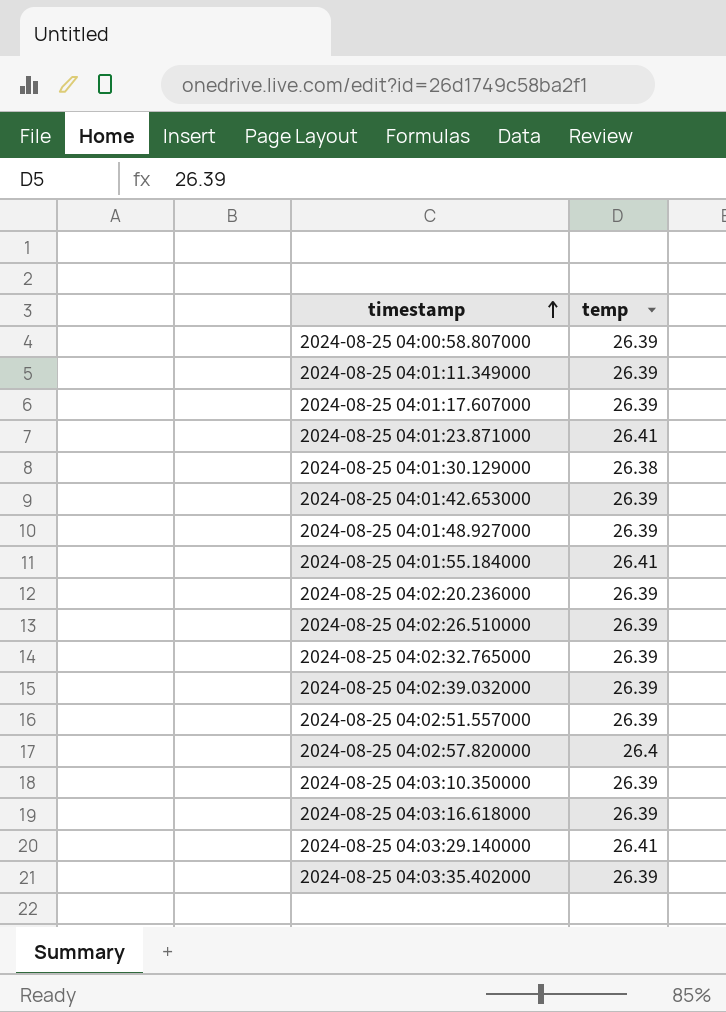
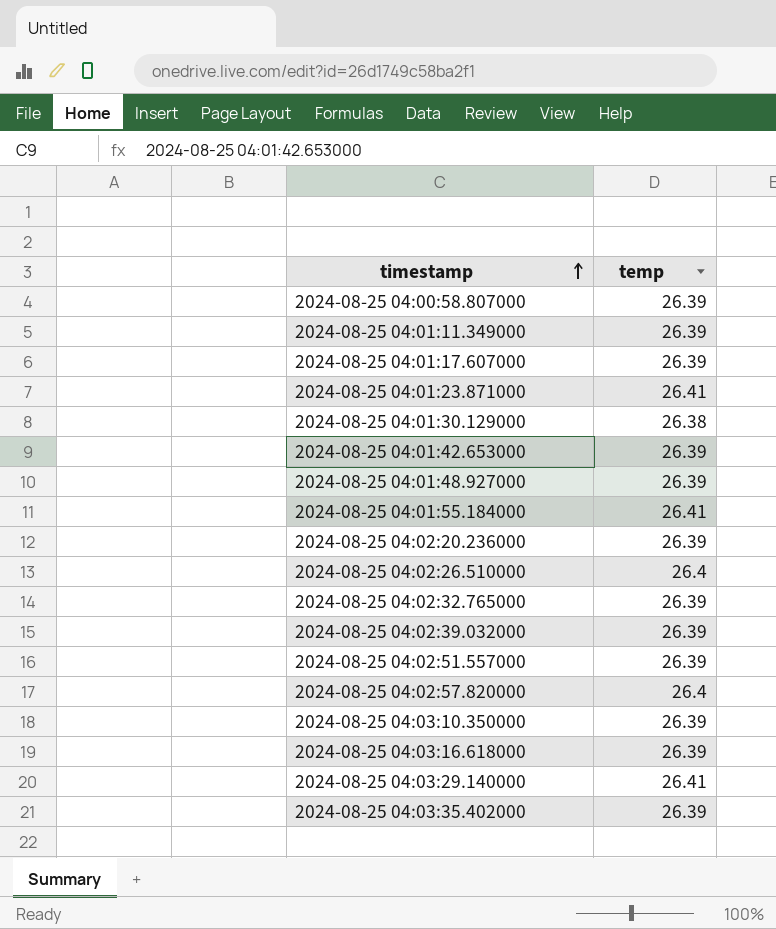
2024-08-25 04:02:26.510000 | temp: 26.39 -> 26.4

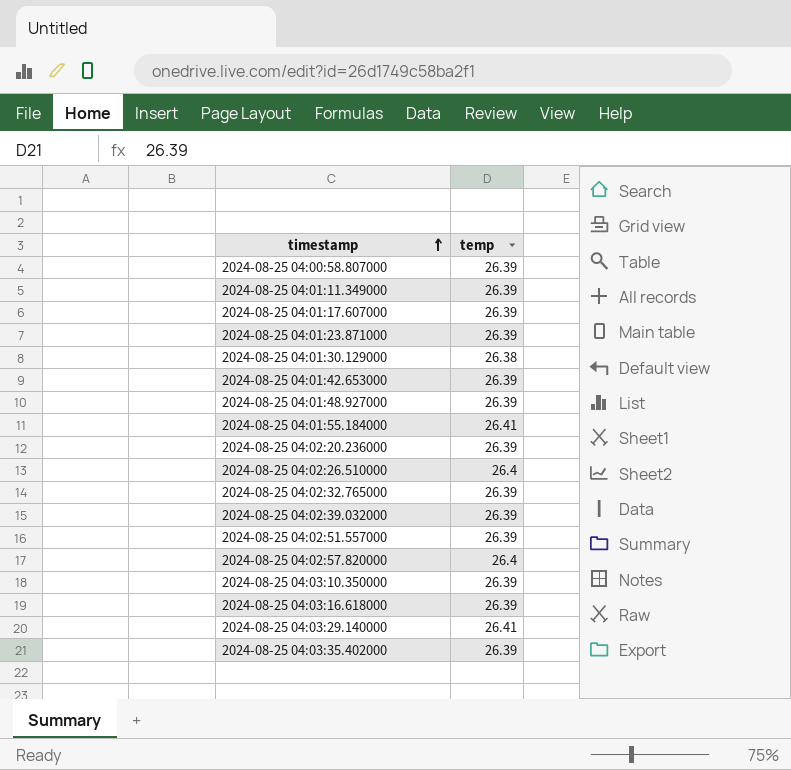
2024-08-25 04:01:23.871000 | temp: 26.41 -> 26.39

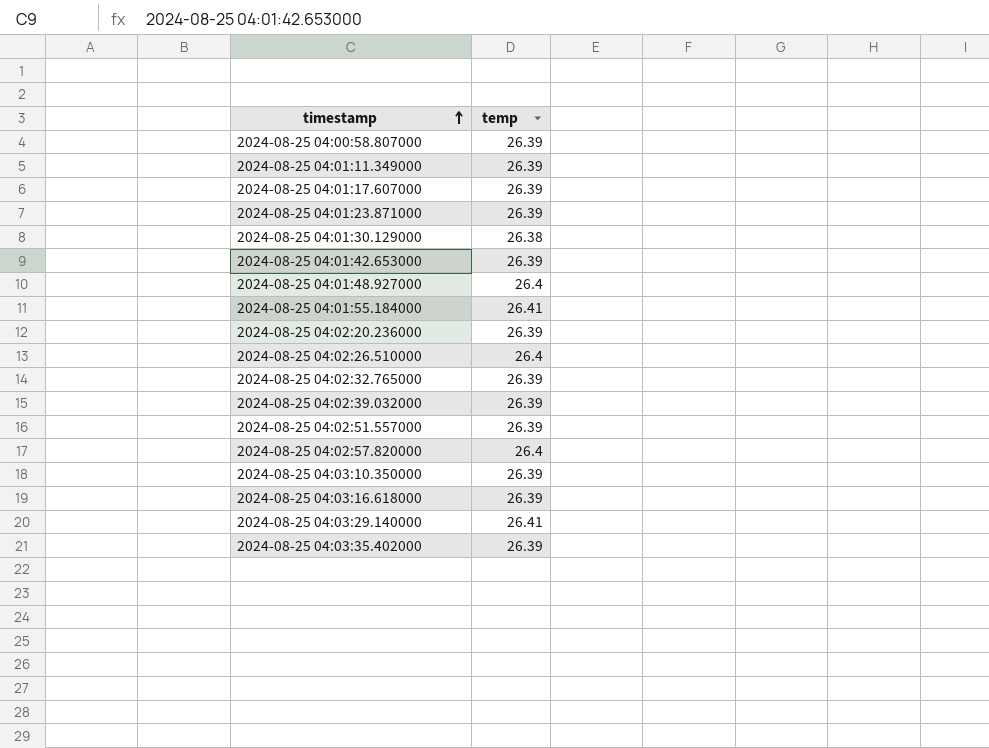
2024-08-25 04:01:48.927000 | temp: 26.39 -> 26.4

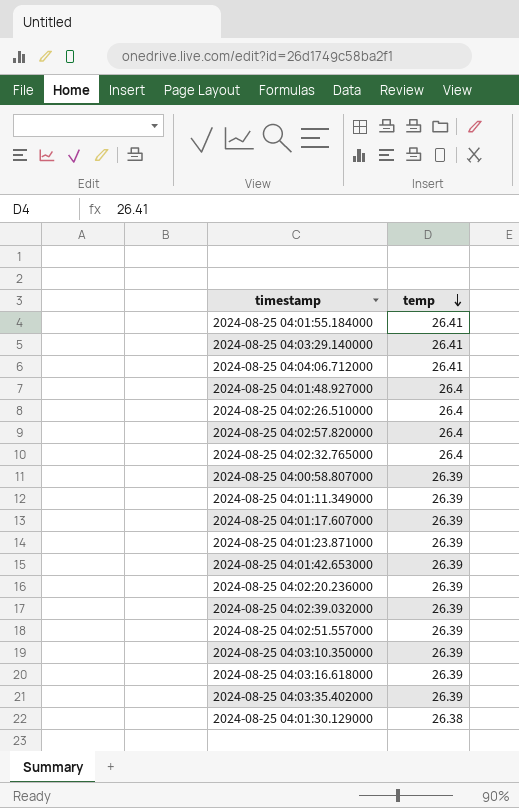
row order: timestamp ascending -> temp descending
row 2024-08-25 04:04:06.712000: none -> 26.41
2024-08-25 04:02:32.765000 | temp: 26.39 -> 26.4

